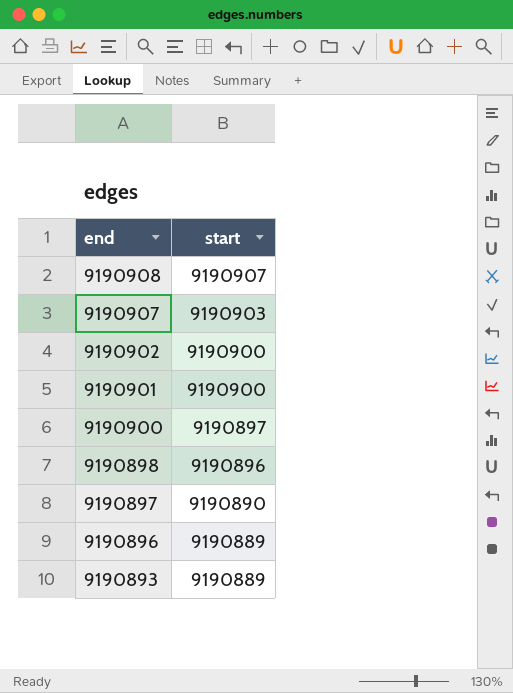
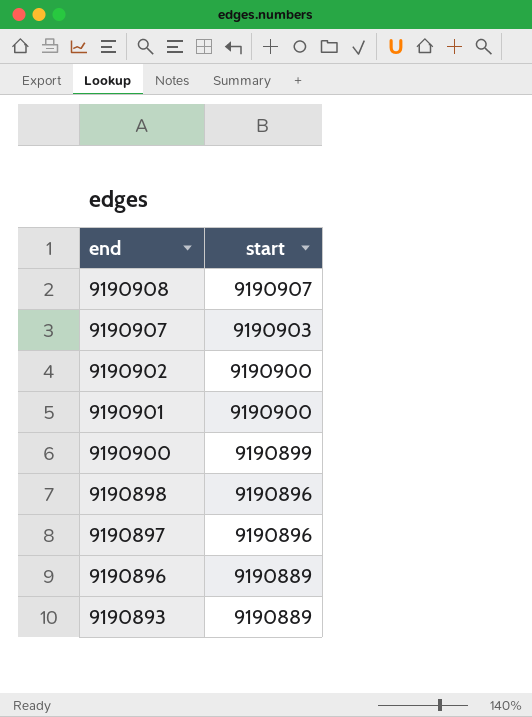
9190900 | start: 9190897 -> 9190899
9190897 | start: 9190890 -> 9190896

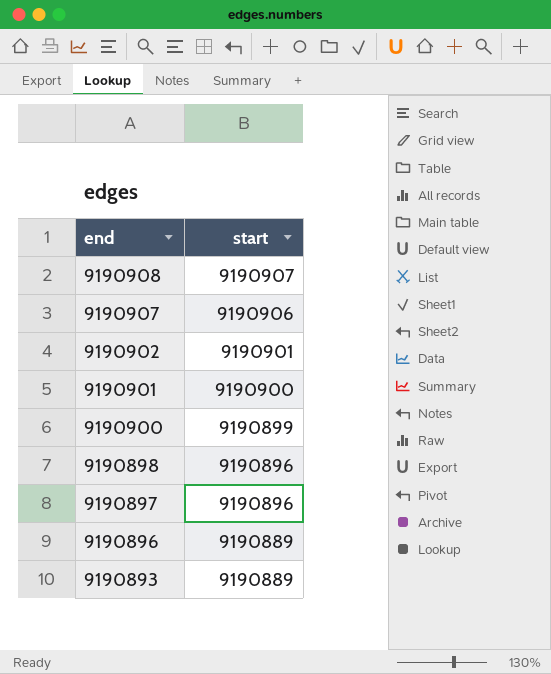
9190907 | start: 9190903 -> 9190906
9190902 | start: 9190900 -> 9190901

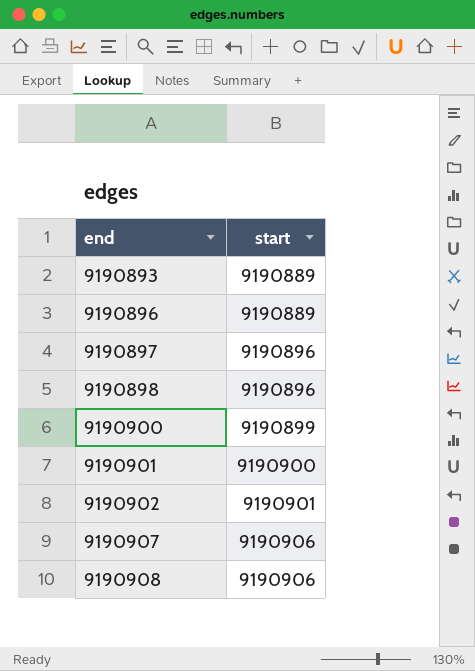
row order: end descending -> end ascending
9190908 | start: 9190907 -> 9190906

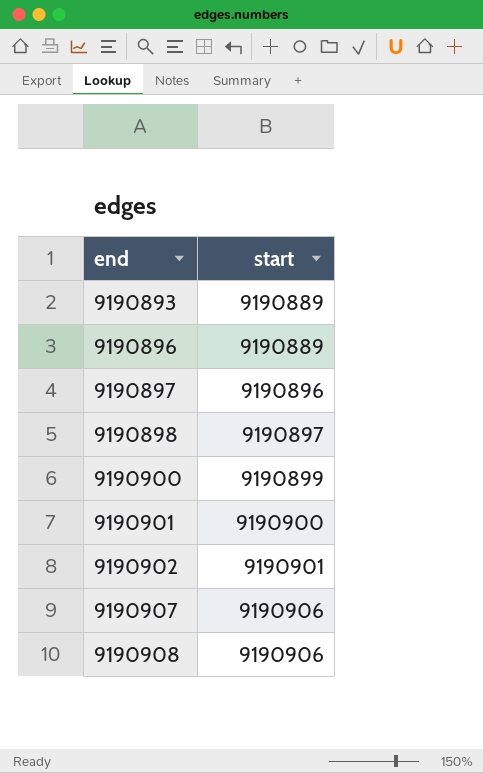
9190898 | start: 9190896 -> 9190897

